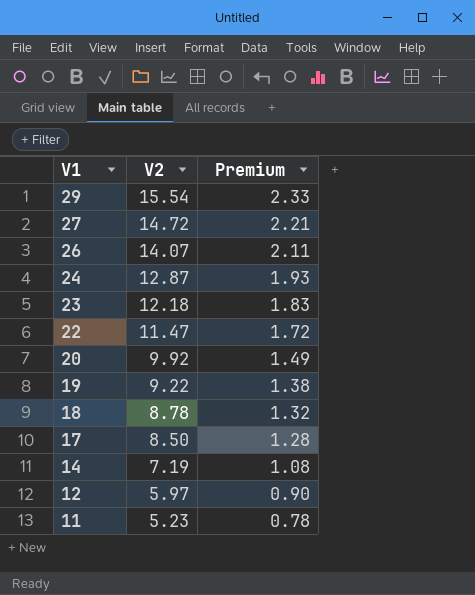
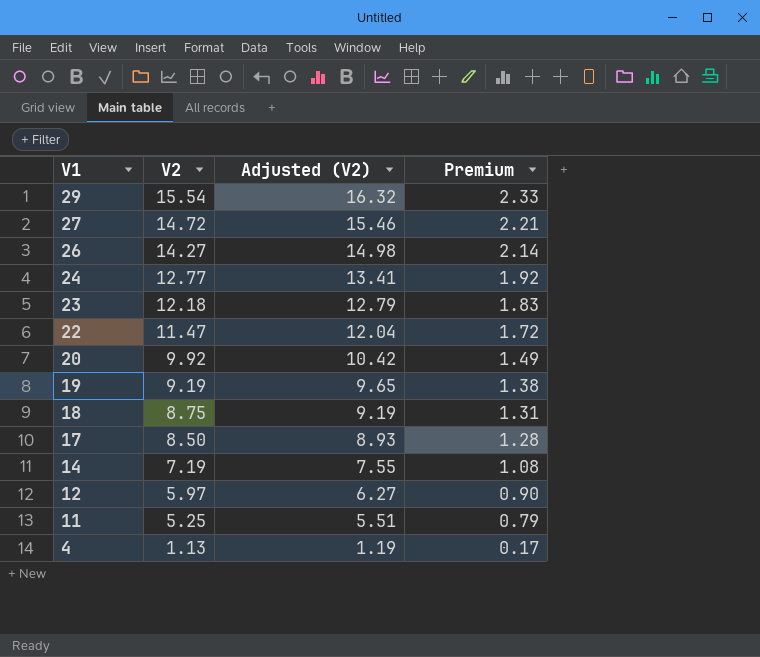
column Adjusted (V2) | formula: none -> [V2] * 1.05
26 | V2: 14.07 -> 14.27
26 | Premium: 2.11 -> 2.14
24 | V2: 12.87 -> 12.77
24 | Premium: 1.93 -> 1.92
19 | V2: 9.22 -> 9.19
18 | V2: 8.78 -> 8.75
18 | Premium: 1.32 -> 1.31
11 | V2: 5.23 -> 5.25
11 | Premium: 0.78 -> 0.79
row 4: none -> 1.13 | 1.19 | 0.17

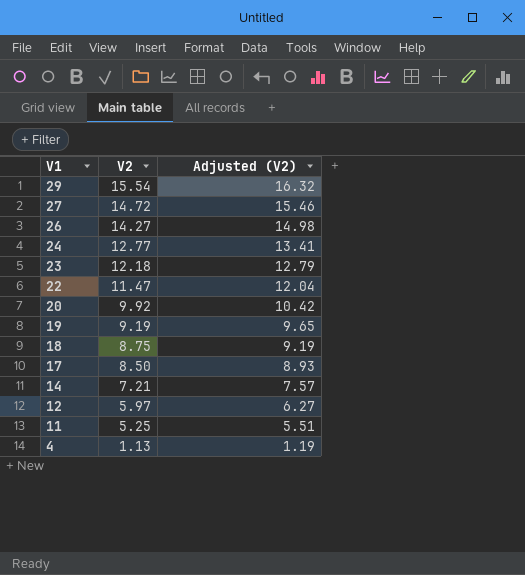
column Premium | formula: [V2] * 0.15 -> none
14 | V2: 7.19 -> 7.21
14 | Adjusted (V2): 7.55 -> 7.57

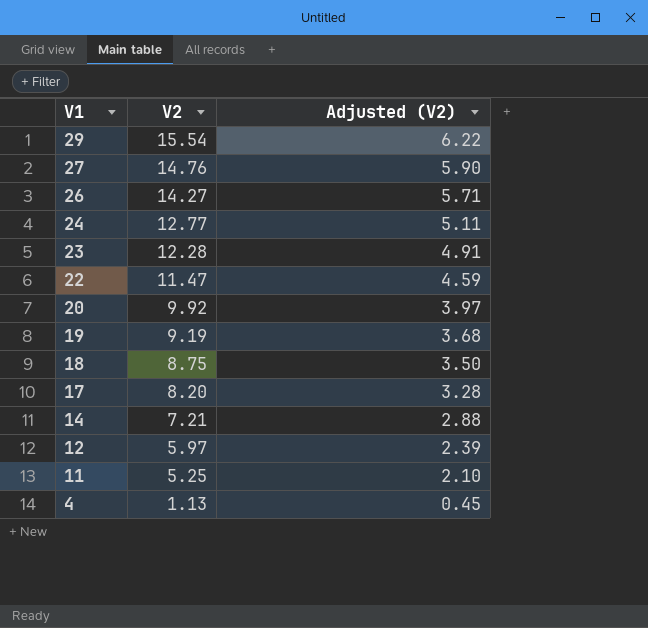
column Adjusted (V2) | formula: [V2] * 1.05 -> [V2] * 0.4
27 | V2: 14.72 -> 14.76
23 | V2: 12.18 -> 12.28
17 | V2: 8.50 -> 8.20

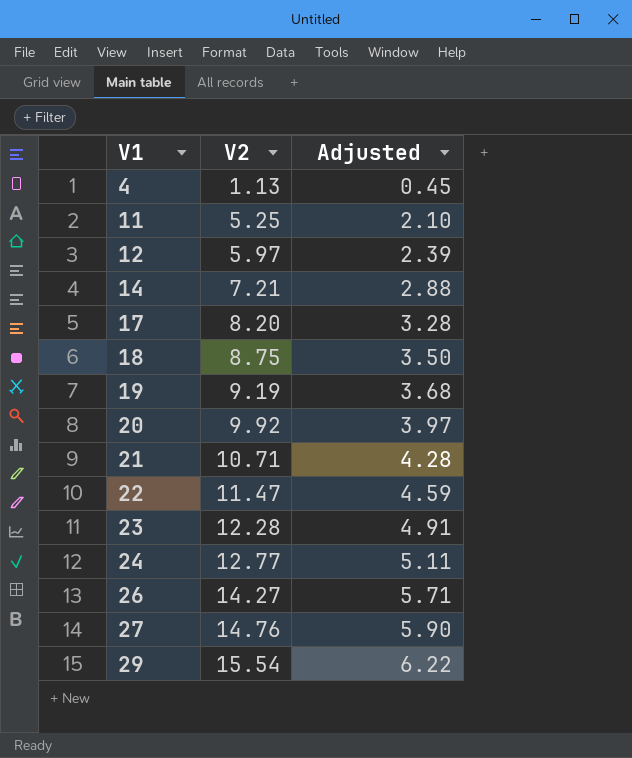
row order: V1 descending -> V1 ascending
column name: Adjusted (V2) -> Adjusted
row 21: none -> 10.71 | 4.28

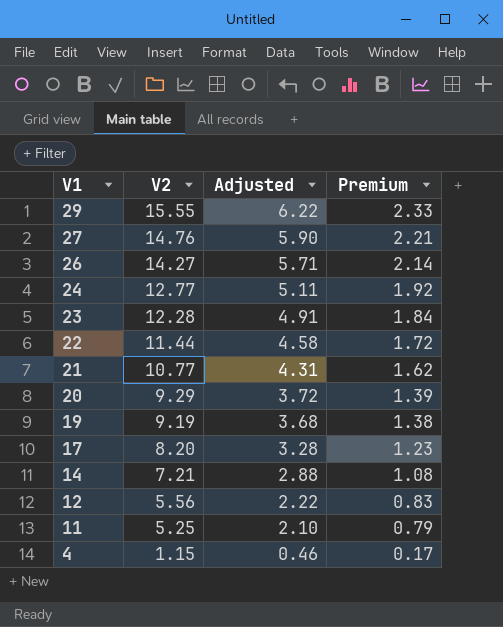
row order: V1 ascending -> V1 descending
column Premium | formula: none -> [V2] * 0.15
row 18: 8.75 | 3.50 -> none
29 | V2: 15.54 -> 15.55
22 | V2: 11.47 -> 11.44
22 | Adjusted: 4.59 -> 4.58
21 | V2: 10.71 -> 10.77
21 | Adjusted: 4.28 -> 4.31
20 | V2: 9.92 -> 9.29
20 | Adjusted: 3.97 -> 3.72
12 | V2: 5.97 -> 5.56
12 | Adjusted: 2.39 -> 2.22
4 | V2: 1.13 -> 1.15
4 | Adjusted: 0.45 -> 0.46

